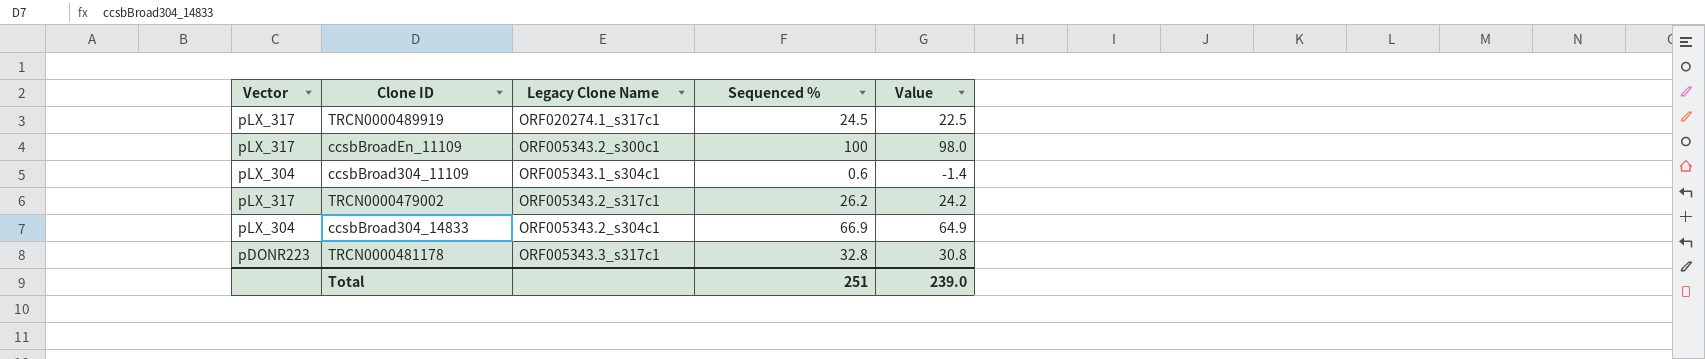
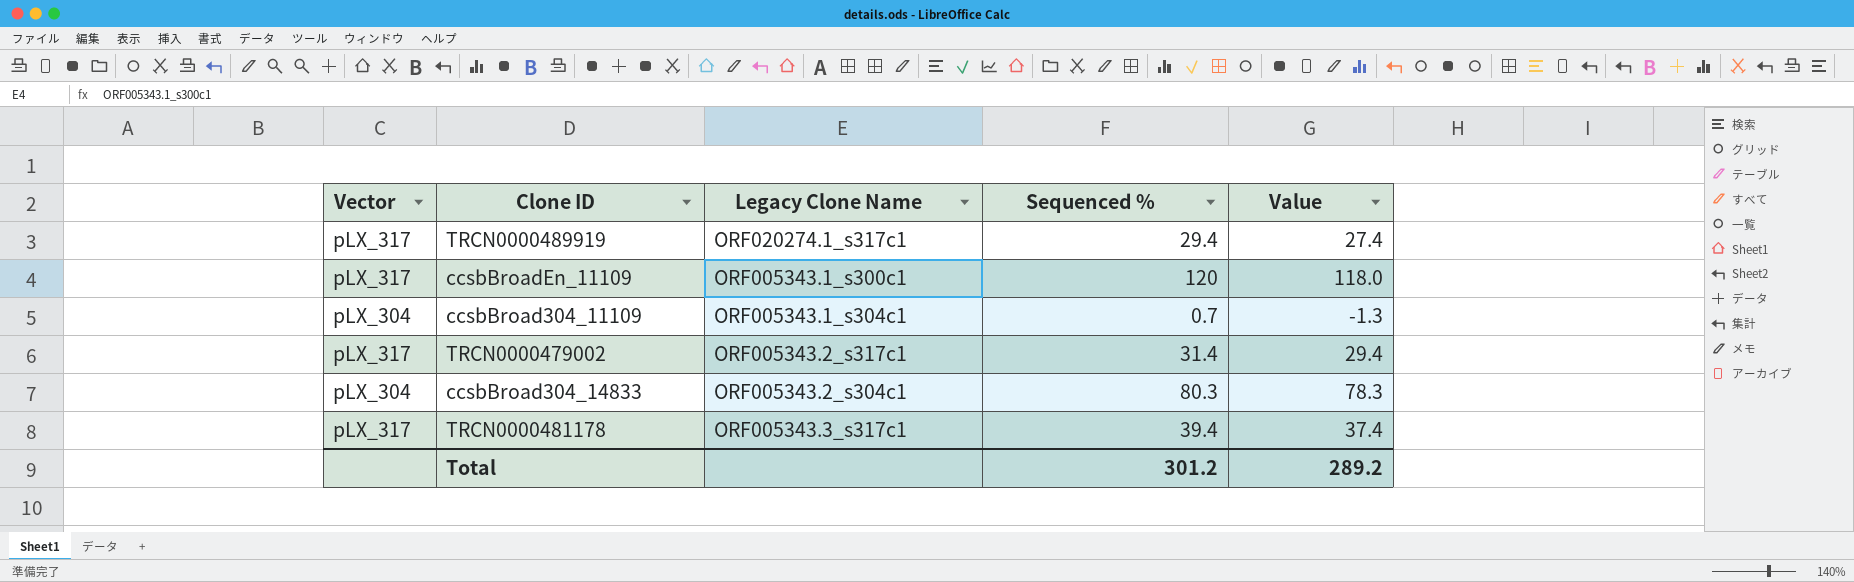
TRCN0000489919 | Sequenced %: 24.5 -> 29.4
TRCN0000489919 | Value: 22.5 -> 27.4
ccsbBroadEn_11109 | Legacy Clone Name: ORF005343.2_s300c1 -> ORF005343.1_s300c1
ccsbBroadEn_11109 | Sequenced %: 100 -> 120
ccsbBroadEn_11109 | Value: 98.0 -> 118.0
ccsbBroad304_11109 | Sequenced %: 0.6 -> 0.7
ccsbBroad304_11109 | Value: -1.4 -> -1.3
TRCN0000479002 | Sequenced %: 26.2 -> 31.4
TRCN0000479002 | Value: 24.2 -> 29.4
ccsbBroad304_14833 | Sequenced %: 66.9 -> 80.3
ccsbBroad304_14833 | Value: 64.9 -> 78.3
TRCN0000481178 | Vector: pDONR223 -> pLX_317
TRCN0000481178 | Sequenced %: 32.8 -> 39.4
TRCN0000481178 | Value: 30.8 -> 37.4
Total | Sequenced %: 251 -> 301.2
Total | Value: 239.0 -> 289.2

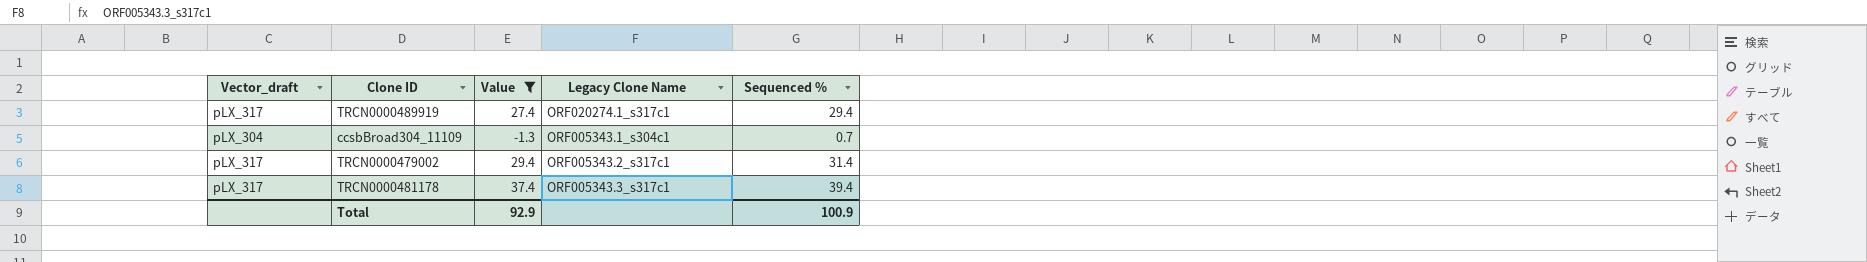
filter: none -> Value <= 37.4
column name: Vector -> Vector_draft
column Value | position: 5 -> 3
Total | Value: 289.2 -> 92.9
Total | Sequenced %: 301.2 -> 100.9

